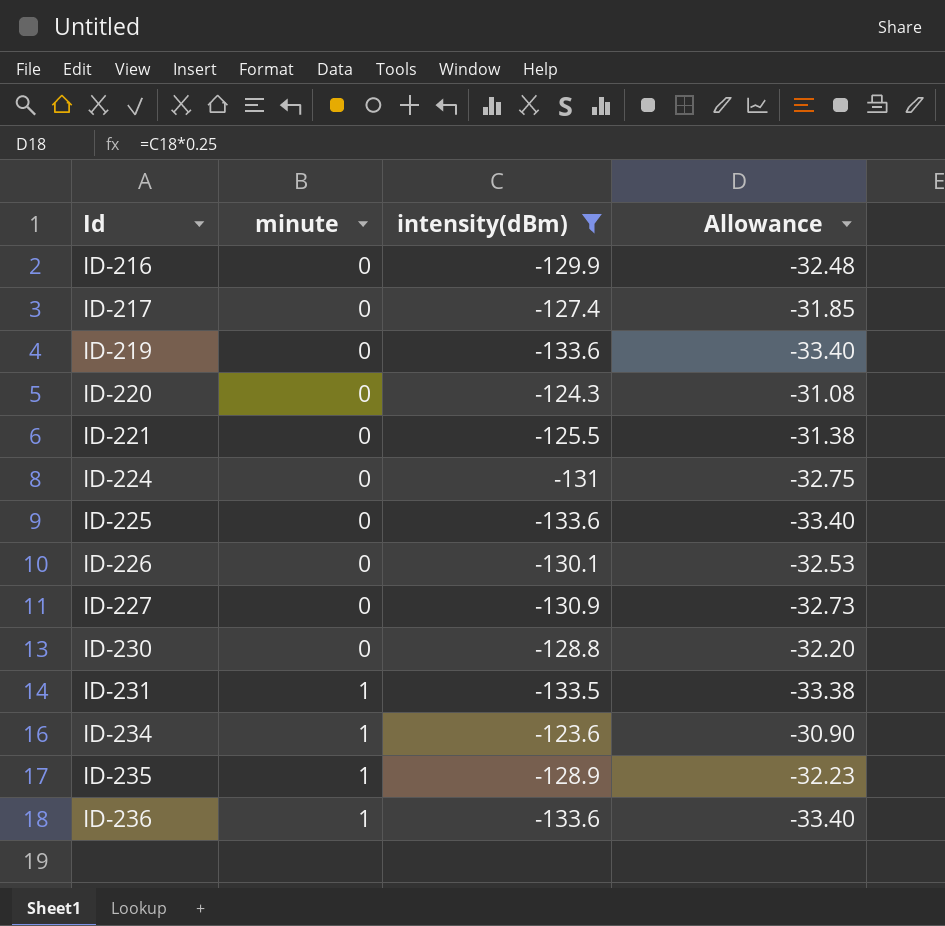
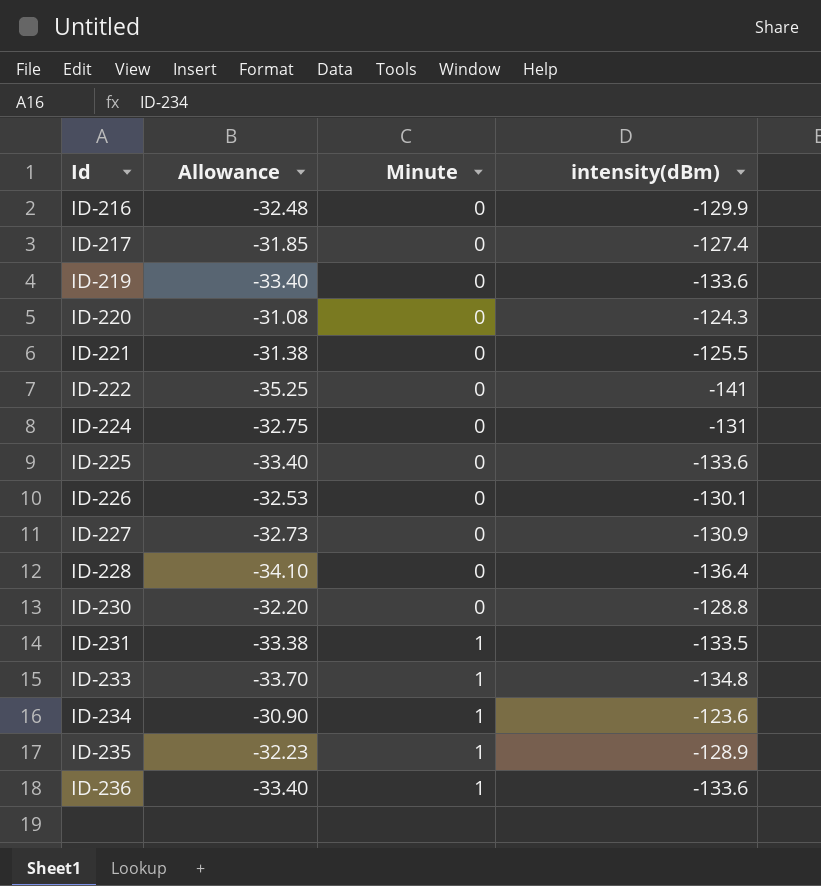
filter: intensity(dBm) >= -133.6 -> none
column Allowance | position: 4 -> 2
column name: minute -> Minute

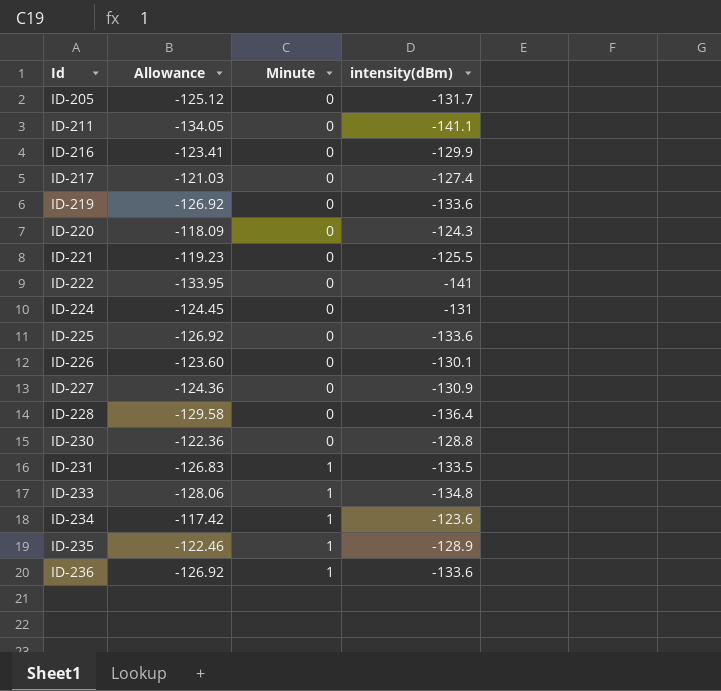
column Allowance | formula: [intensity(dBm)] * 0.25 -> [intensity(dBm)] * 0.95
row ID-205: none -> -125.12 | 0 | -131.7
row ID-211: none -> -134.05 | 0 | -141.1

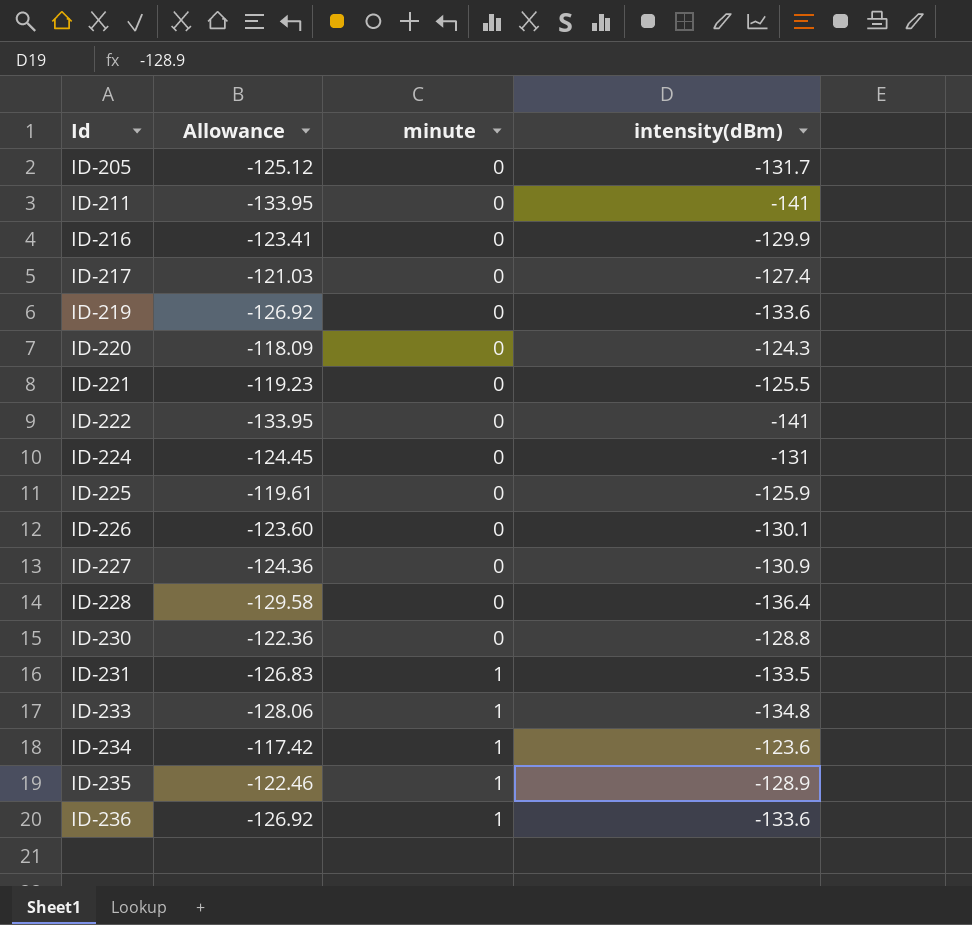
column name: Minute -> minute
ID-211 | Allowance: -134.05 -> -133.95
ID-211 | intensity(dBm): -141.1 -> -141
ID-225 | Allowance: -126.92 -> -119.61
ID-225 | intensity(dBm): -133.6 -> -125.9

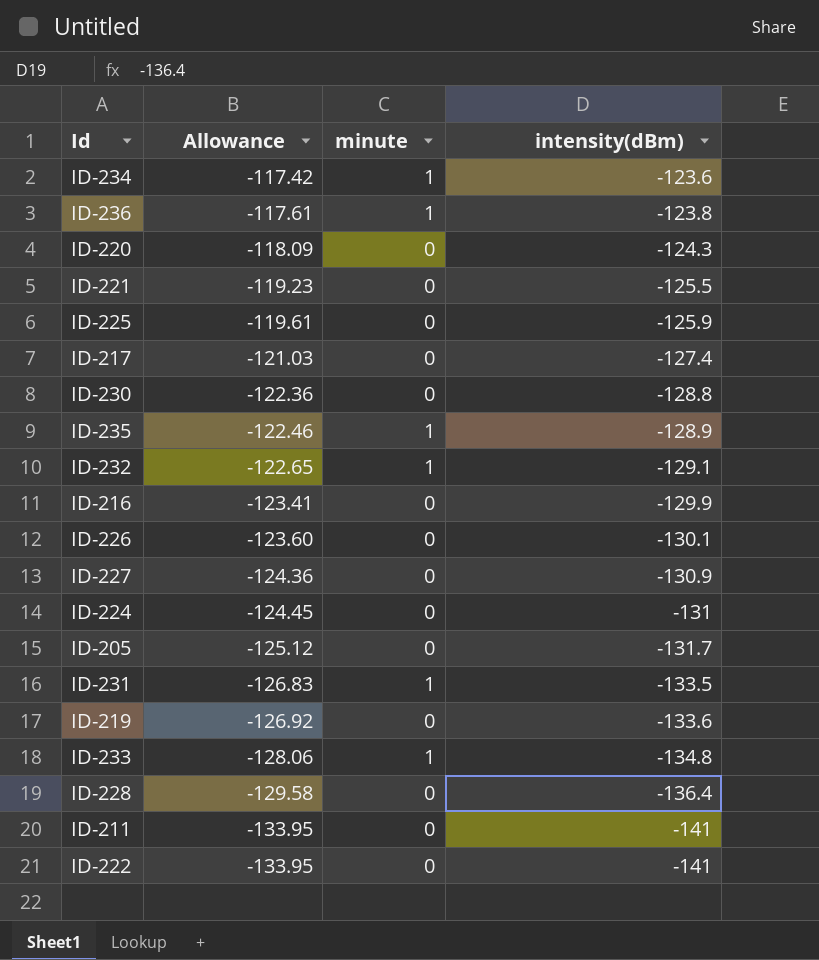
row order: Id ascending -> Allowance descending
ID-236 | Allowance: -126.92 -> -117.61
ID-236 | intensity(dBm): -133.6 -> -123.8
row ID-232: none -> -122.65 | 1 | -129.1

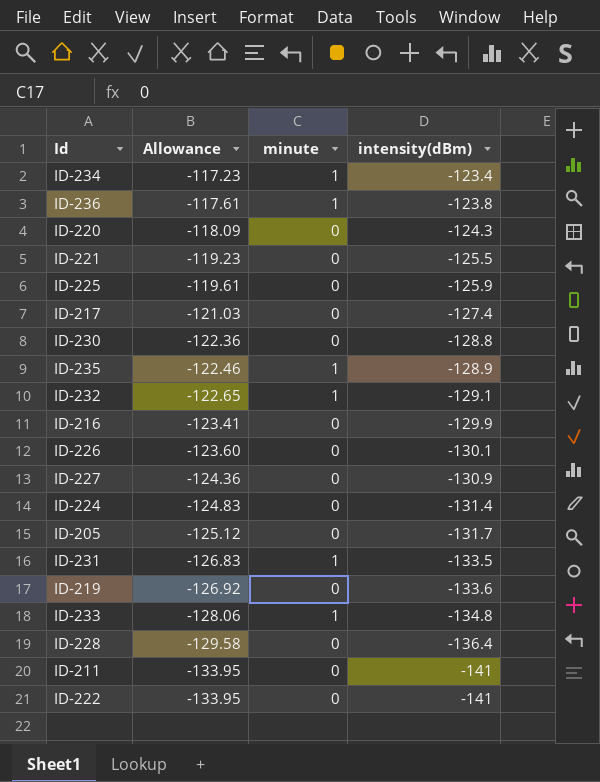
ID-234 | Allowance: -117.42 -> -117.23
ID-234 | intensity(dBm): -123.6 -> -123.4
ID-224 | Allowance: -124.45 -> -124.83
ID-224 | intensity(dBm): -131 -> -131.4

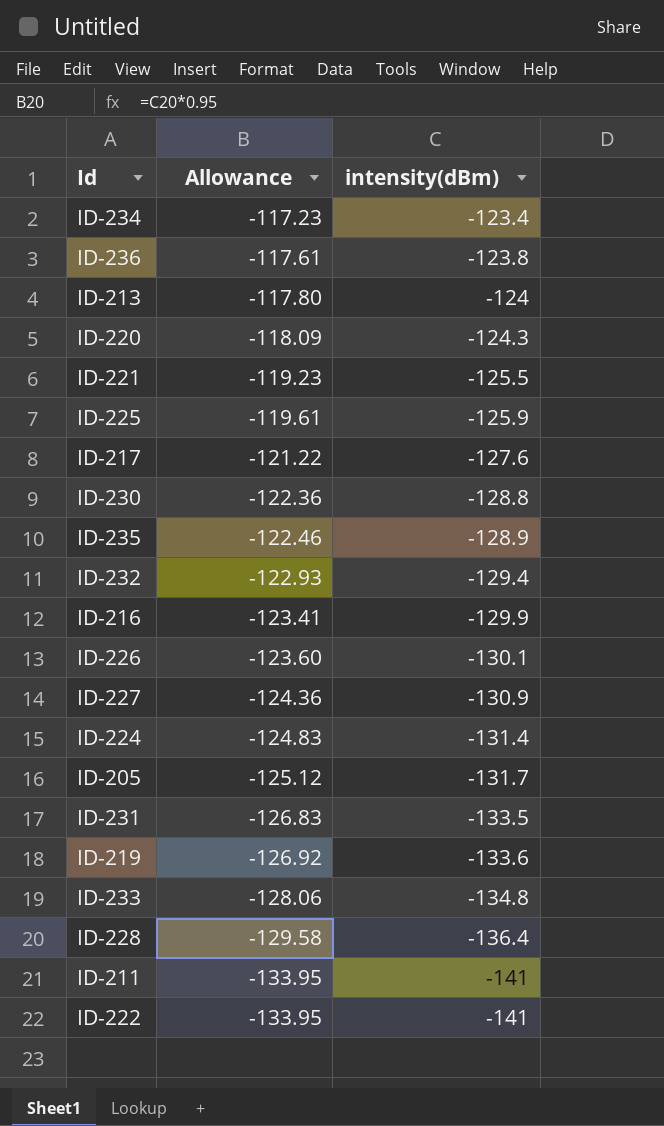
column minute | position: 3 -> none
row ID-213: none -> -117.80 | -124
ID-217 | Allowance: -121.03 -> -121.22
ID-217 | intensity(dBm): -127.4 -> -127.6
ID-232 | Allowance: -122.65 -> -122.93
ID-232 | intensity(dBm): -129.1 -> -129.4

